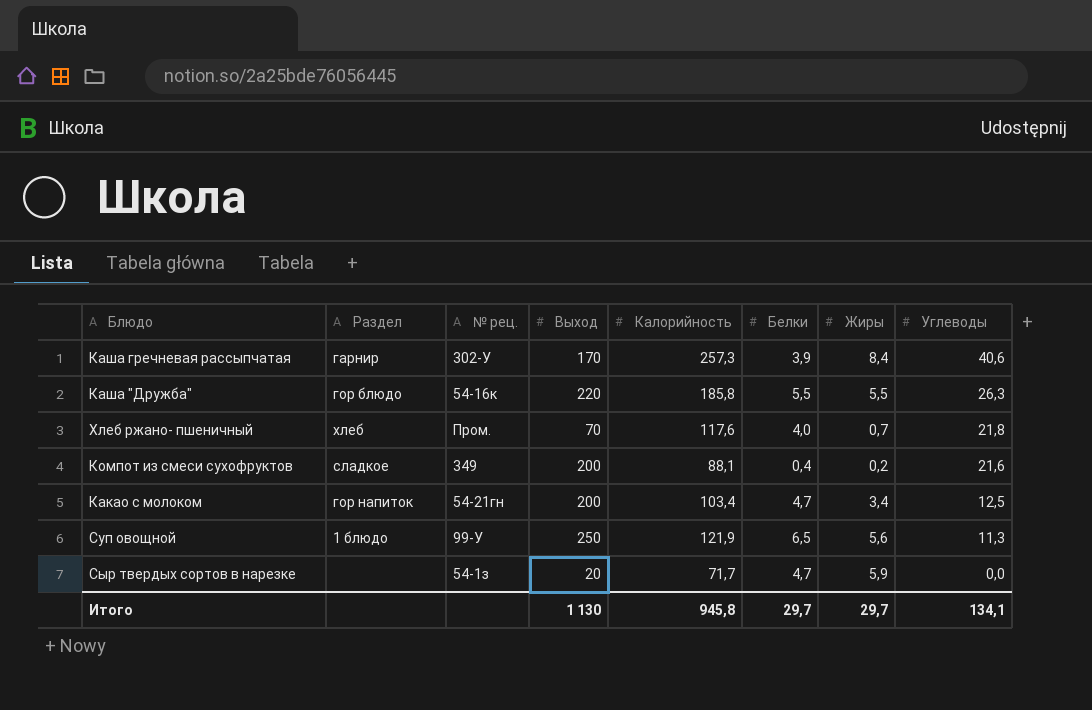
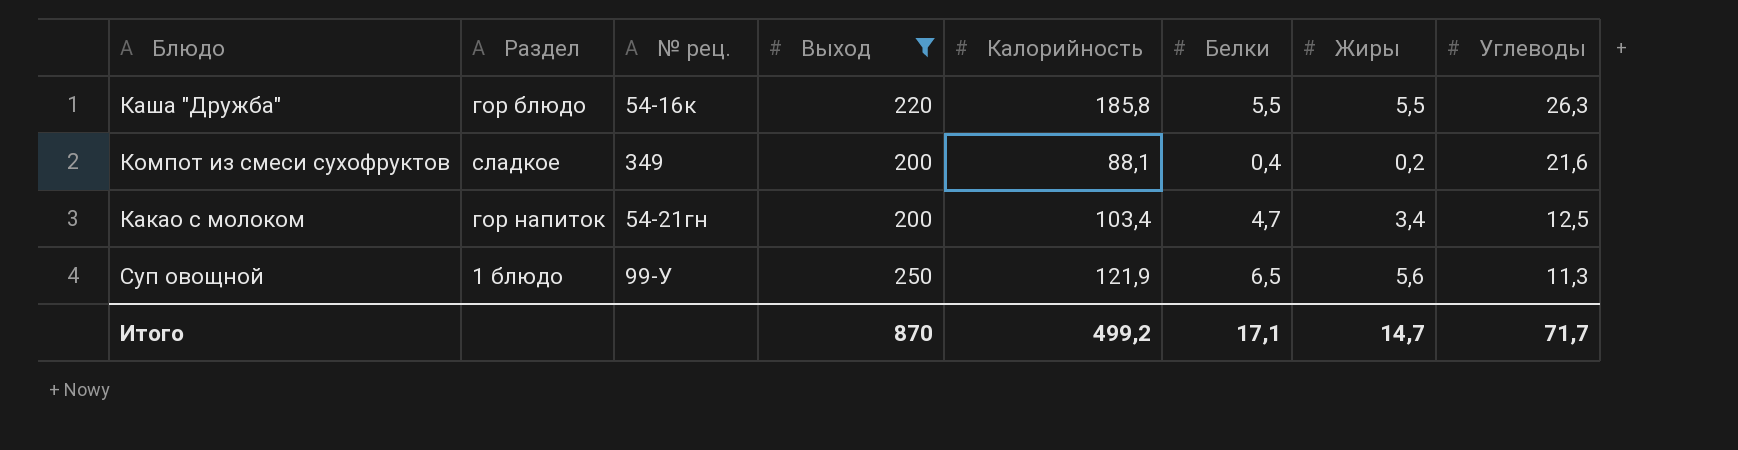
filter: none -> Выход >= 200
Итого | Выход: 1 130 -> 870
Итого | Калорийность: 945,8 -> 499,2
Итого | Белки: 29,7 -> 17,1
Итого | Жиры: 29,7 -> 14,7
Итого | Углеводы: 134,1 -> 71,7

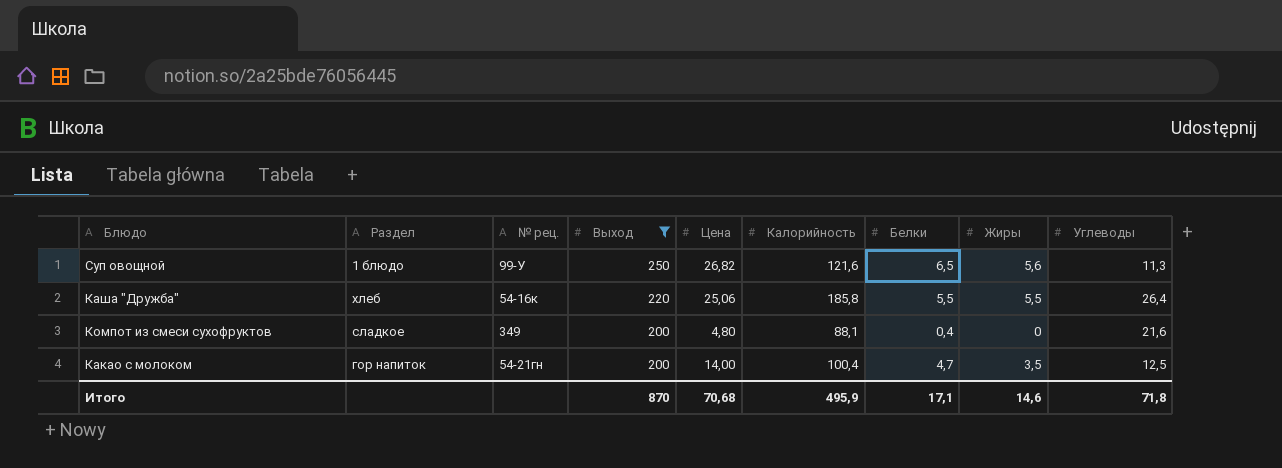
row order: Углеводы descending -> Выход descending
column Цена | position: none -> 5
Суп овощной | Калорийность: 121,9 -> 121,6
Каша "Дружба" | Раздел: гор блюдо -> хлеб
Каша "Дружба" | Углеводы: 26,3 -> 26,4
Компот из смеси сухофруктов | Жиры: 0,2 -> 0
Какао с молоком | Калорийность: 103,4 -> 100,4
Какао с молоком | Жиры: 3,4 -> 3,5
Итого | Калорийность: 499,2 -> 495,9
Итого | Жиры: 14,7 -> 14,6
Итого | Углеводы: 71,7 -> 71,8

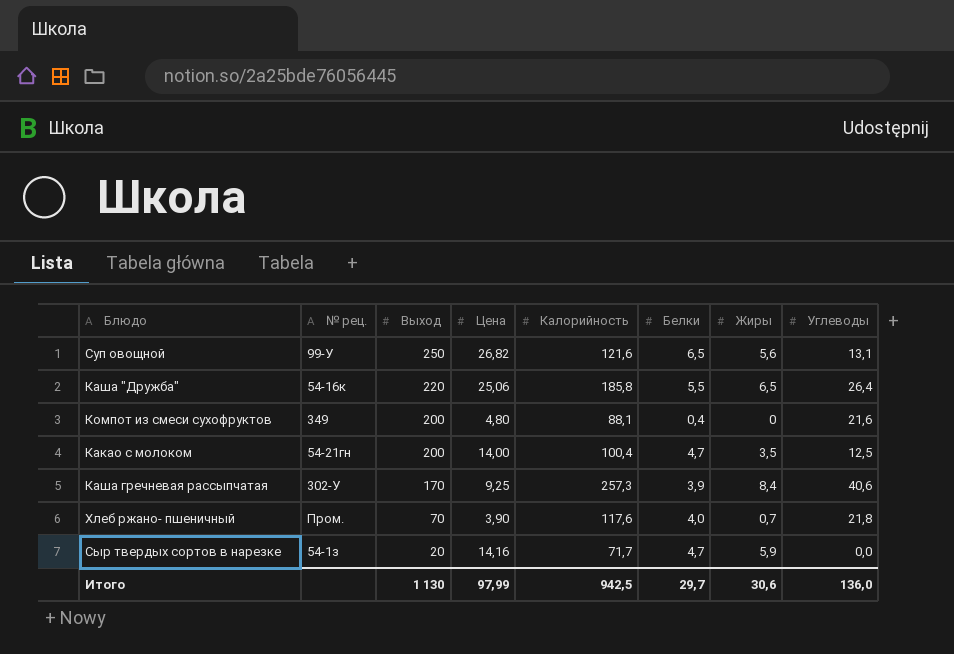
filter: Выход >= 200 -> none
column Раздел | position: 2 -> none
Суп овощной | Углеводы: 11,3 -> 13,1
Каша "Дружба" | Жиры: 5,5 -> 6,5
Итого | Выход: 870 -> 1 130
Итого | Цена: 70,68 -> 97,99
Итого | Калорийность: 495,9 -> 942,5
Итого | Белки: 17,1 -> 29,7
Итого | Жиры: 14,6 -> 30,6
Итого | Углеводы: 71,8 -> 136,0

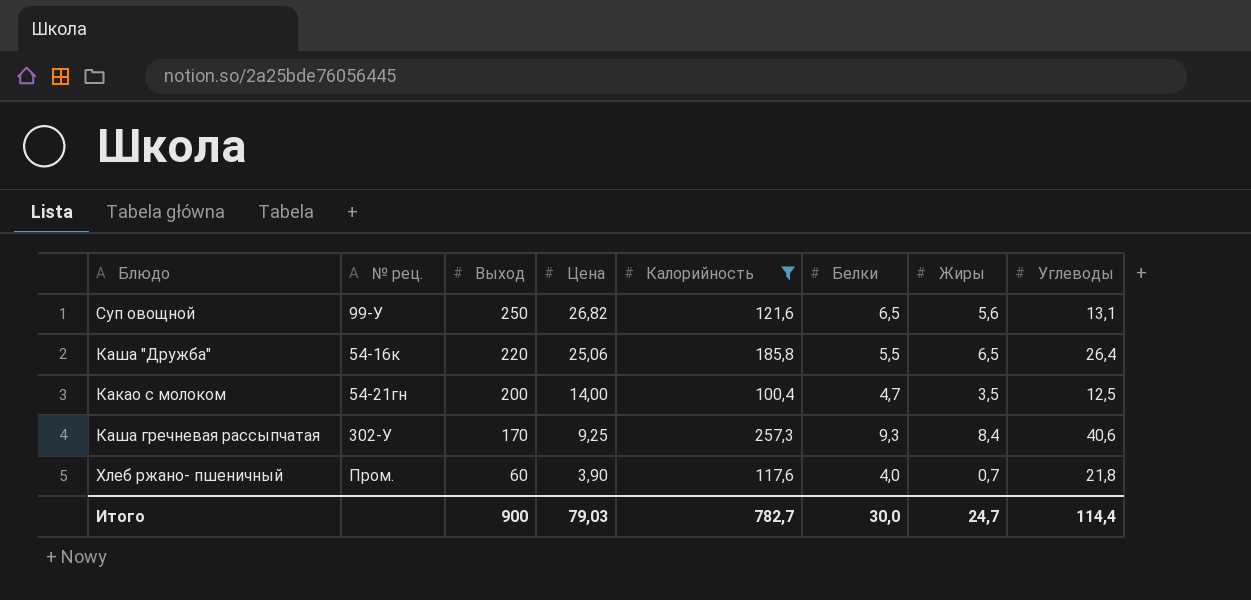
filter: none -> Калорийность >= 100,4
Каша гречневая рассыпчатая | Белки: 3,9 -> 9,3
Хлеб ржано- пшеничный | Выход: 70 -> 60
Итого | Выход: 1 130 -> 900
Итого | Цена: 97,99 -> 79,03
Итого | Калорийность: 942,5 -> 782,7
Итого | Белки: 29,7 -> 30,0
Итого | Жиры: 30,6 -> 24,7
Итого | Углеводы: 136,0 -> 114,4

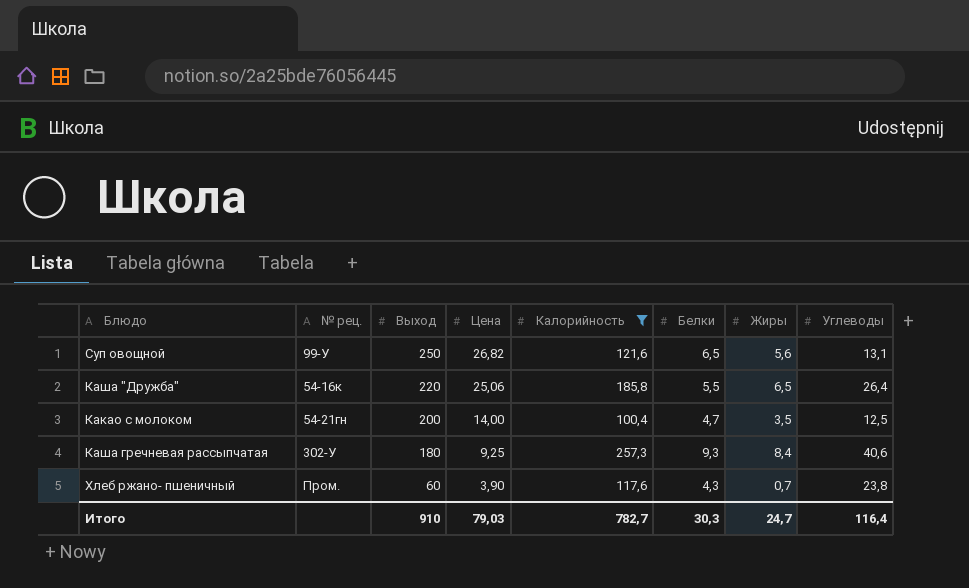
Каша гречневая рассыпчатая | Выход: 170 -> 180
Хлеб ржано- пшеничный | Белки: 4,0 -> 4,3
Хлеб ржано- пшеничный | Углеводы: 21,8 -> 23,8
Итого | Выход: 900 -> 910
Итого | Белки: 30,0 -> 30,3
Итого | Углеводы: 114,4 -> 116,4

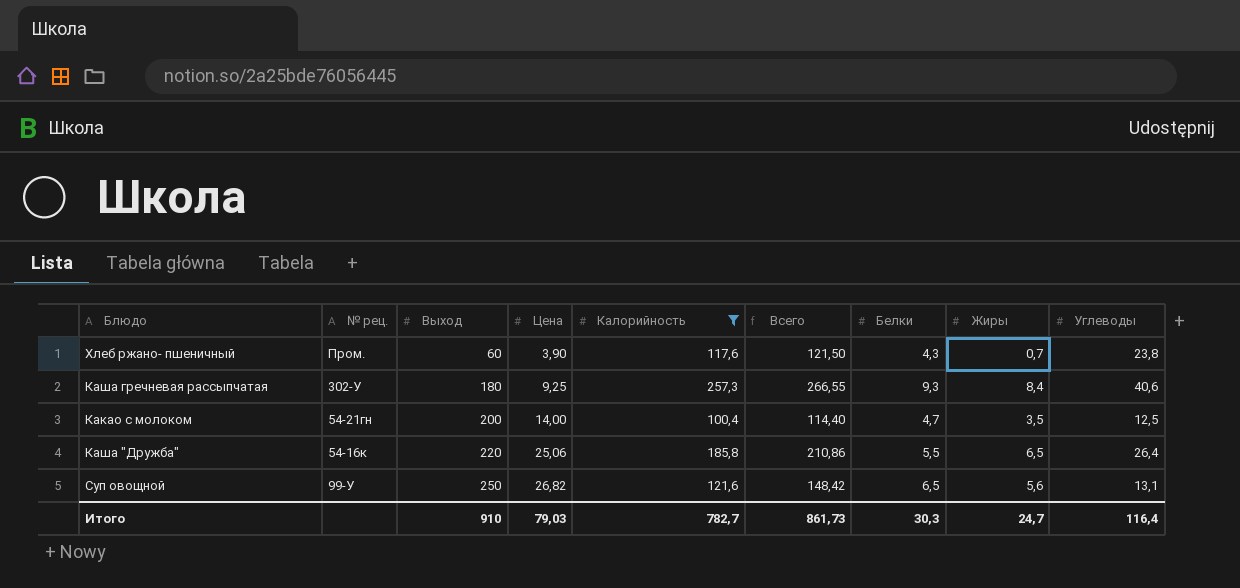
row order: Выход descending -> Выход ascending
column Всего | formula: none -> [Цена] + [Калорийность]

